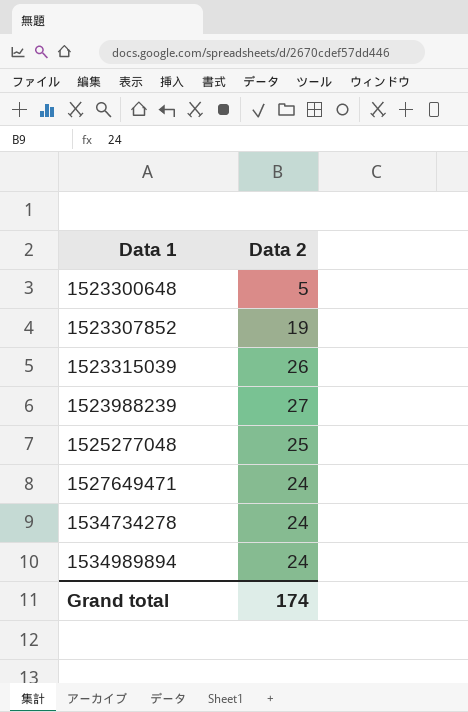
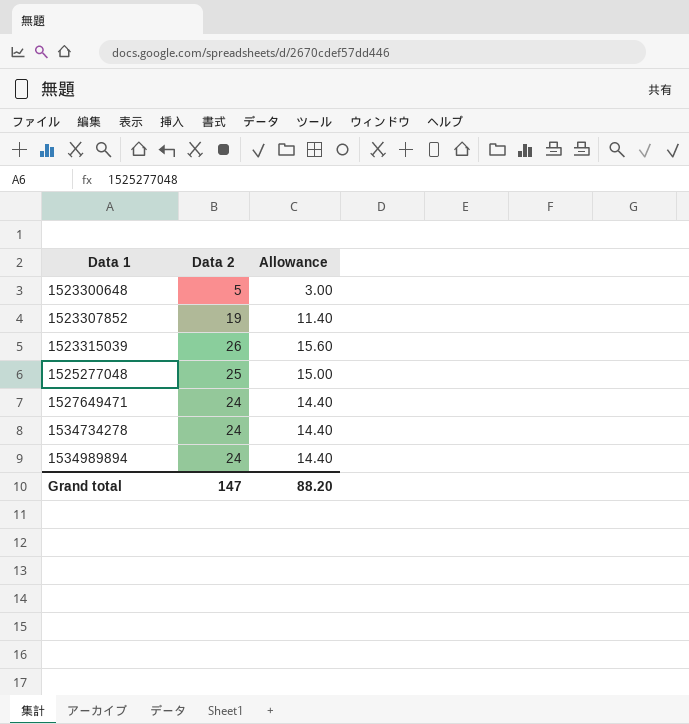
column Allowance | formula: none -> [Data 2] * 0.6
row 1523988239: 27 -> none
Grand total | Data 2: 174 -> 147

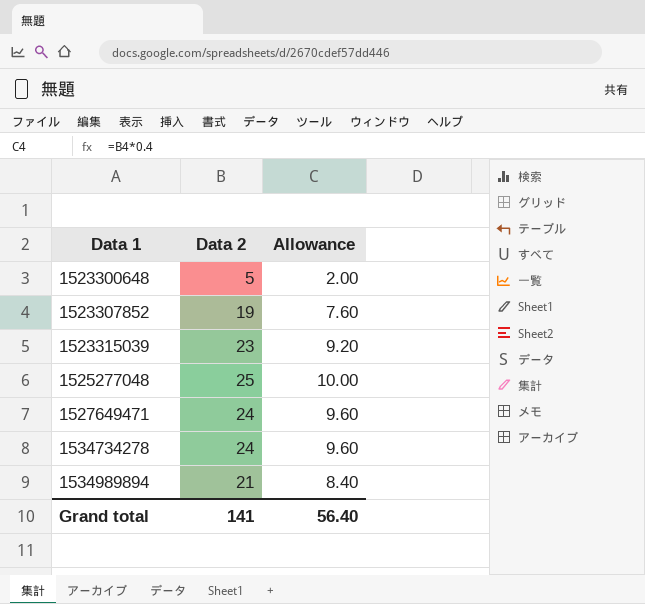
column Allowance | formula: [Data 2] * 0.6 -> [Data 2] * 0.4
1523315039 | Data 2: 26 -> 23
1534989894 | Data 2: 24 -> 21
Grand total | Data 2: 147 -> 141
Grand total | Allowance: 88.20 -> 56.40

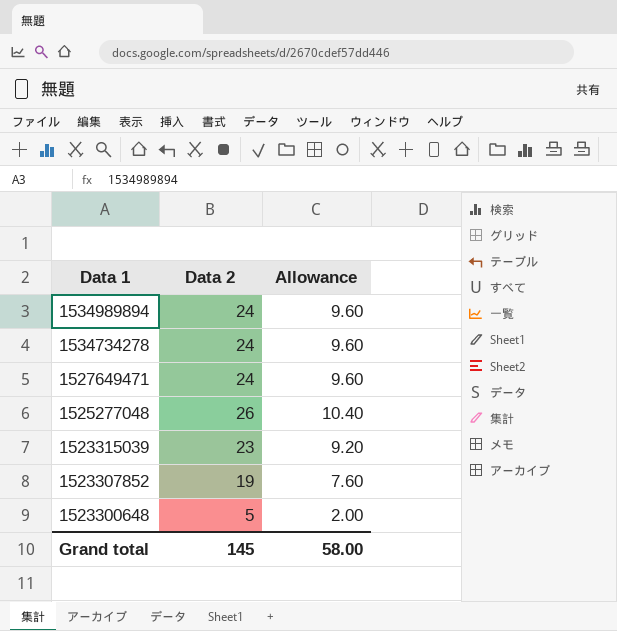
row order: Data 1 ascending -> Data 1 descending
1534989894 | Data 2: 21 -> 24
1534989894 | Allowance: 8.40 -> 9.60
1525277048 | Data 2: 25 -> 26
1525277048 | Allowance: 10.00 -> 10.40
Grand total | Data 2: 141 -> 145
Grand total | Allowance: 56.40 -> 58.00

